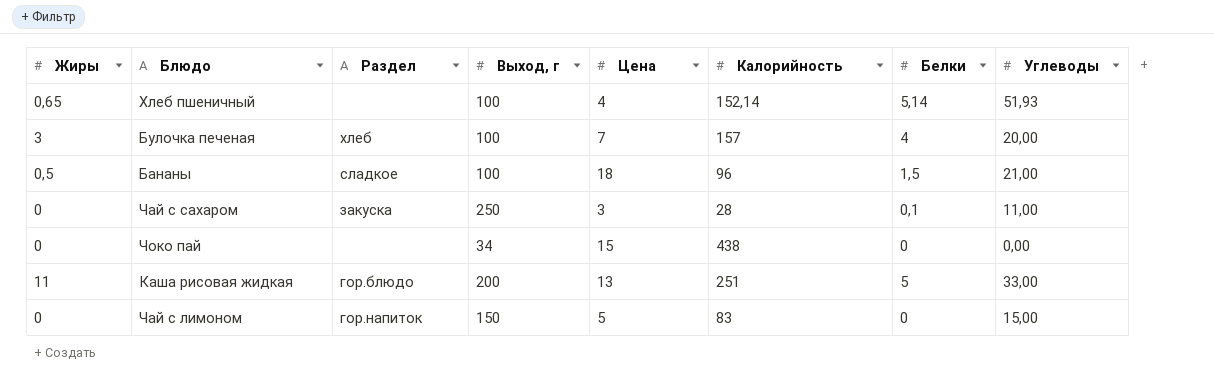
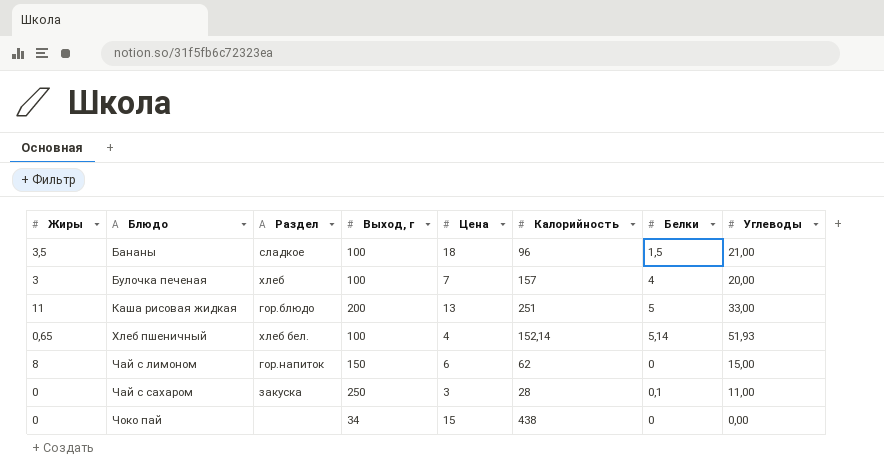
row order: none -> Блюдо ascending
Бананы | Жиры: 0,5 -> 3,5
Хлеб пшеничный | Раздел: none -> хлеб бел.
Чай с лимоном | Жиры: 0 -> 8
Чай с лимоном | Цена: 5 -> 6
Чай с лимоном | Калорийность: 83 -> 62

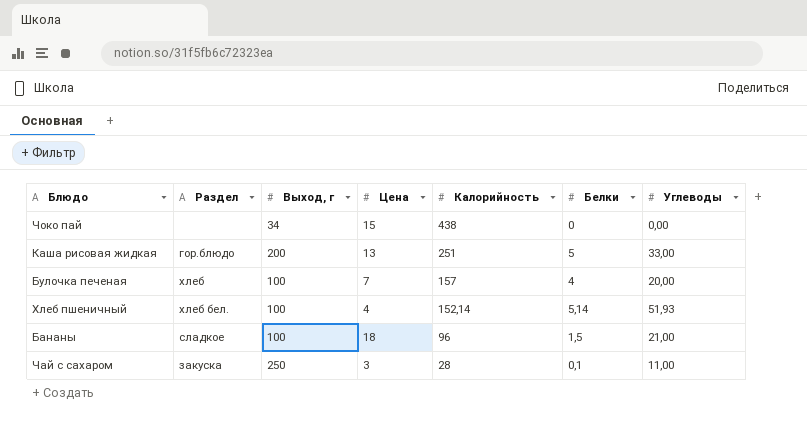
row order: Блюдо ascending -> Калорийность descending
column Жиры | position: 1 -> none
row Чай с лимоном: 8 | гор.напиток | 150 | 6 | 62 | 0 | 15,00 -> none

